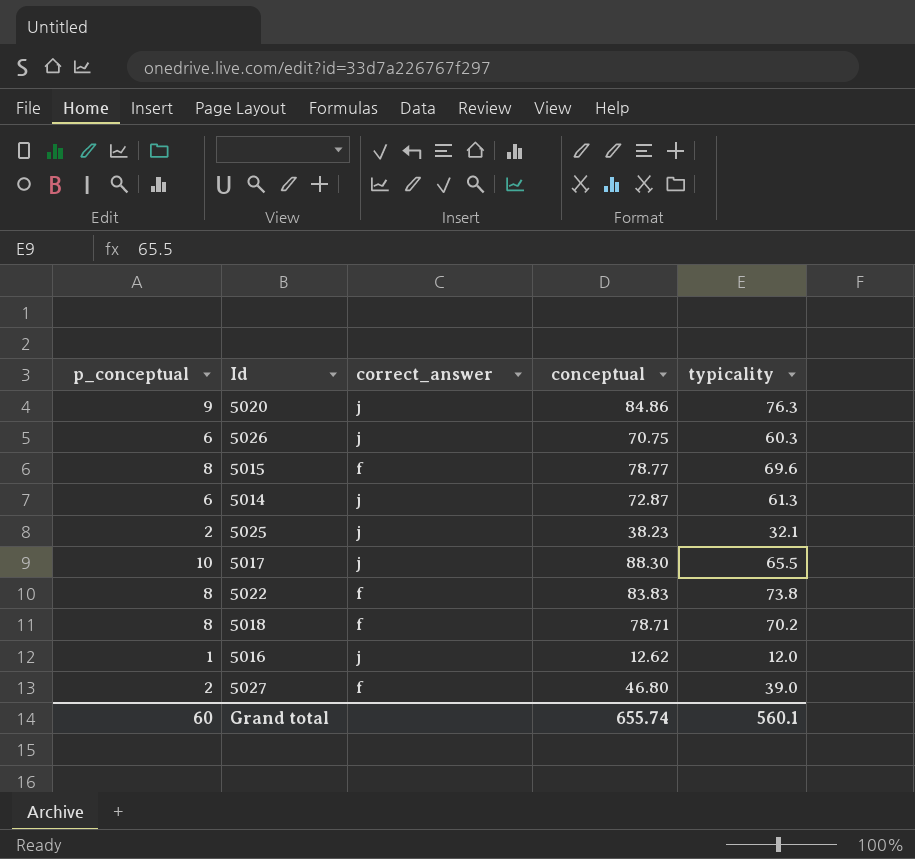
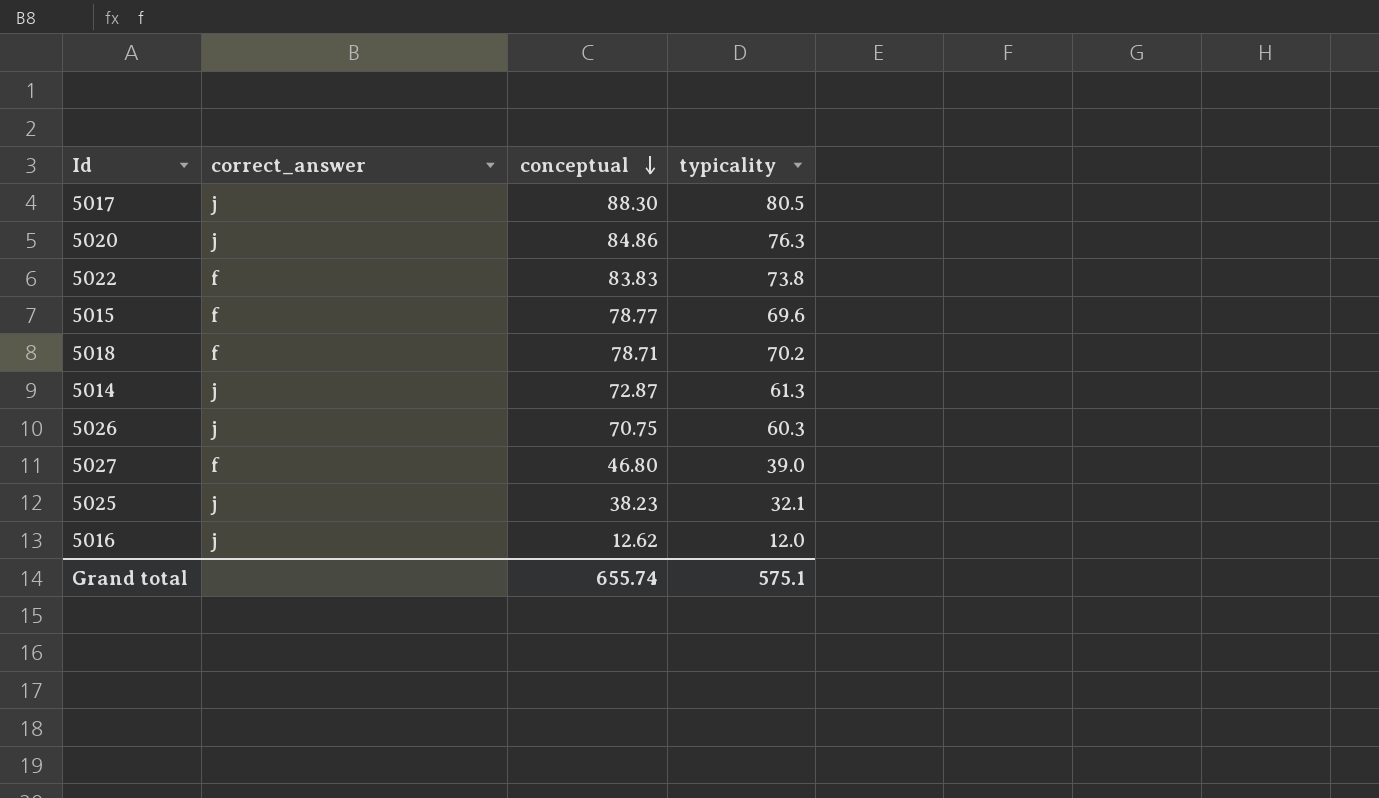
row order: none -> conceptual descending
column p_conceptual | position: 1 -> none
5017 | typicality: 65.5 -> 80.5
Grand total | typicality: 560.1 -> 575.1

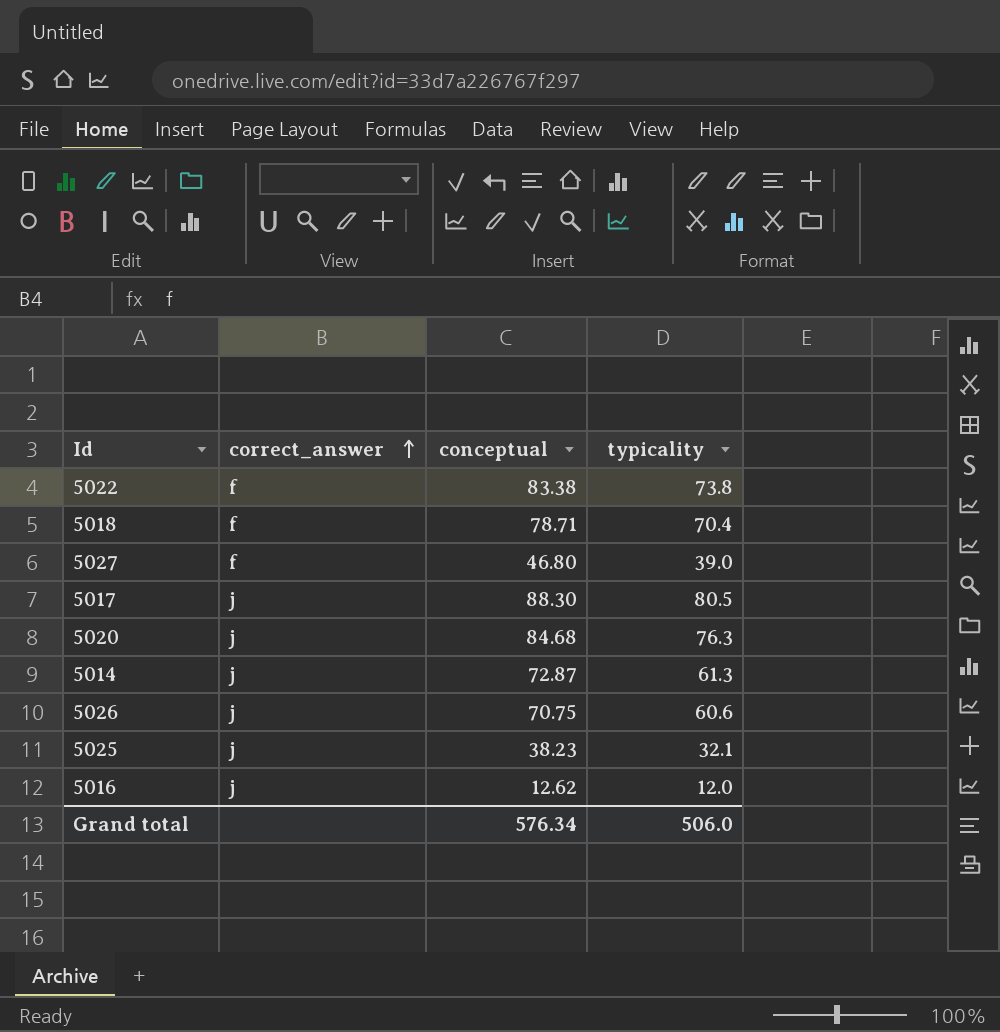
row order: conceptual descending -> correct_answer ascending
row 5015: f | 78.77 | 69.6 -> none
5022 | conceptual: 83.83 -> 83.38
5018 | typicality: 70.2 -> 70.4
5020 | conceptual: 84.86 -> 84.68
5026 | typicality: 60.3 -> 60.6
Grand total | conceptual: 655.74 -> 576.34
Grand total | typicality: 575.1 -> 506.0

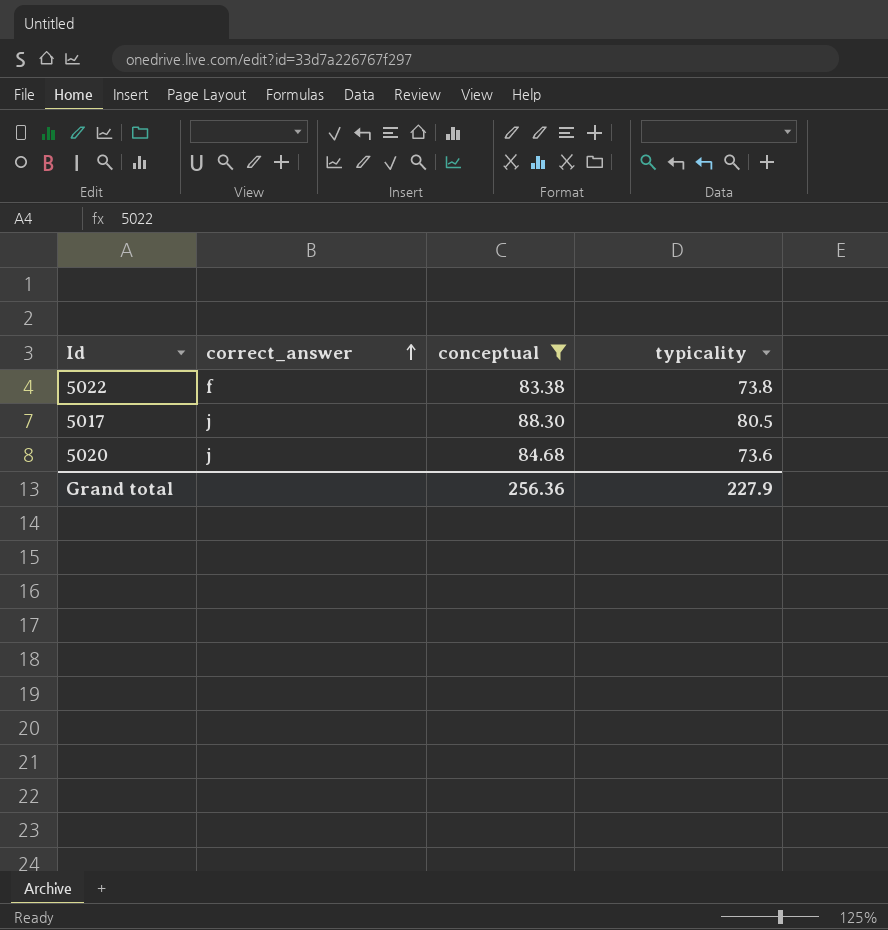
filter: none -> conceptual >= 83.38
5020 | typicality: 76.3 -> 73.6
Grand total | conceptual: 576.34 -> 256.36
Grand total | typicality: 506.0 -> 227.9

